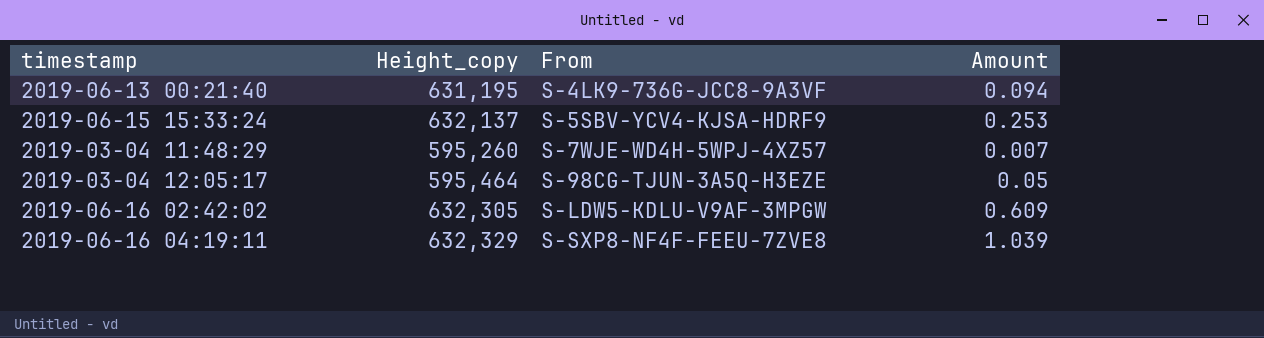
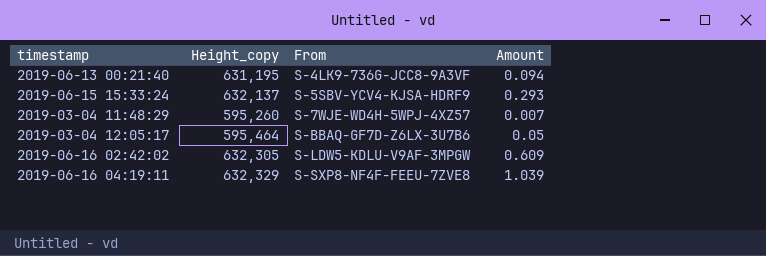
2019-06-15 15:33:24 | Amount: 0.253 -> 0.293
2019-03-04 12:05:17 | From: S-98CG-TJUN-3A5Q-H3EZE -> S-BBAQ-GF7D-Z6LX-3U7B6

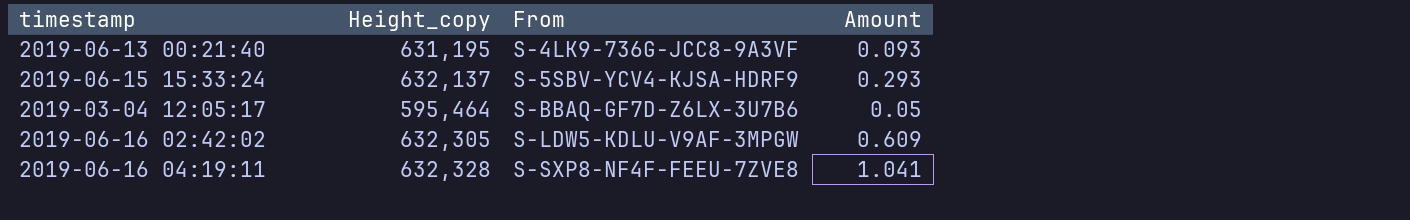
row 2019-03-04 11:48:29: 595,260 | S-7WJE-WD4H-5WPJ-4XZ57 | 0.007 -> none
2019-06-13 00:21:40 | Amount: 0.094 -> 0.093
2019-06-16 04:19:11 | Height_copy: 632,329 -> 632,328
2019-06-16 04:19:11 | Amount: 1.039 -> 1.041

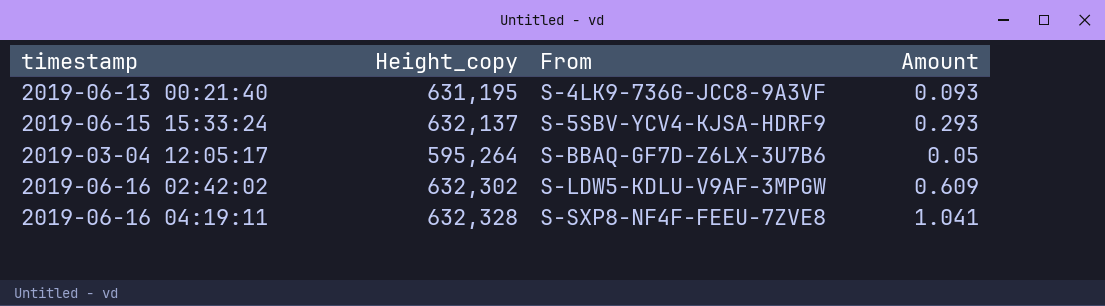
2019-03-04 12:05:17 | Height_copy: 595,464 -> 595,264
2019-06-16 02:42:02 | Height_copy: 632,305 -> 632,302

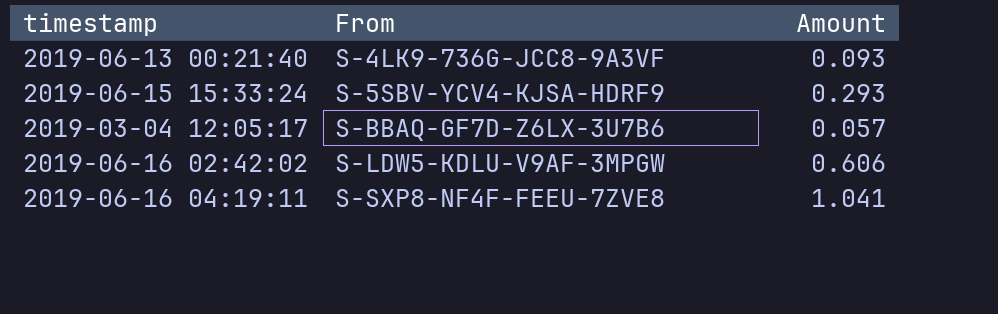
column Height_copy | position: 2 -> none
2019-03-04 12:05:17 | Amount: 0.05 -> 0.057
2019-06-16 02:42:02 | Amount: 0.609 -> 0.606

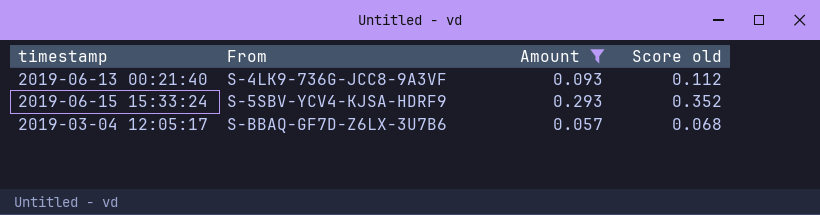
filter: none -> Amount <= 0.293
column Score old | formula: none -> [Amount] * 1.2

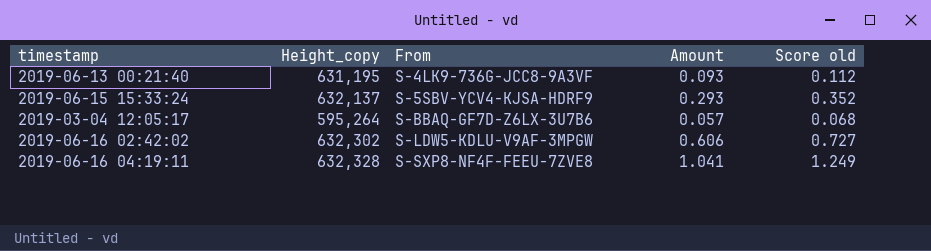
filter: Amount <= 0.293 -> none
column Height_copy | position: none -> 2

